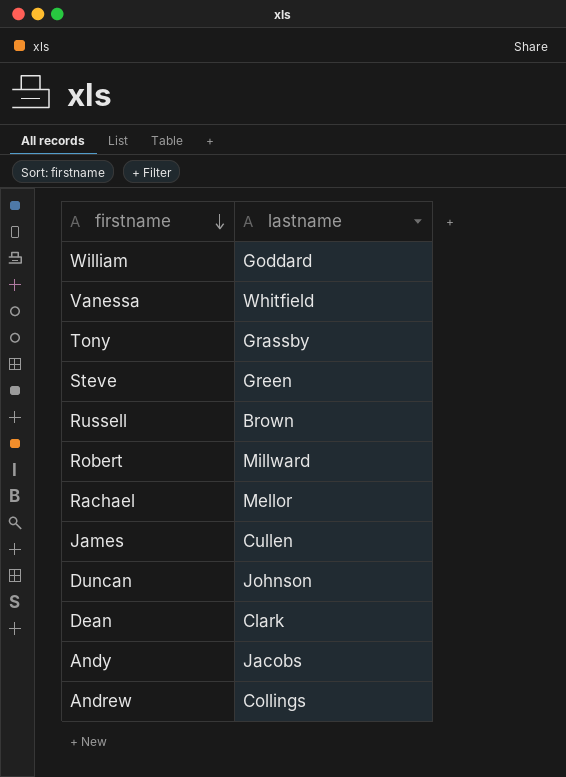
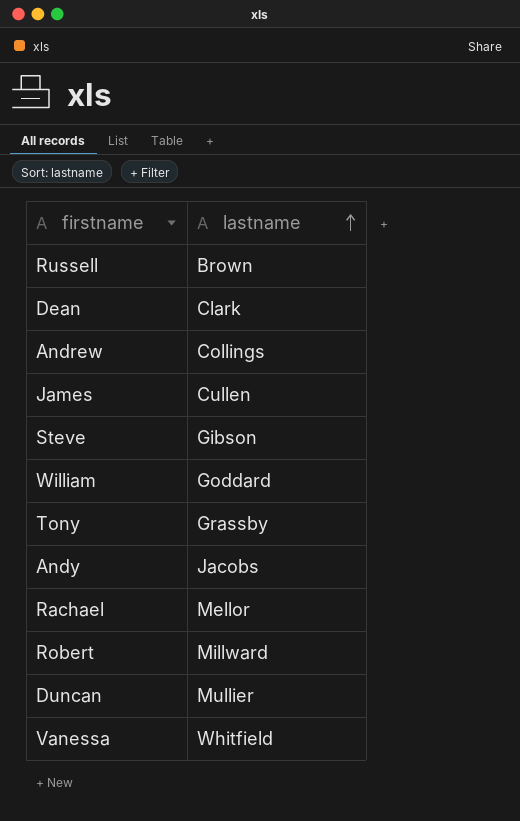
row order: firstname descending -> lastname ascending
Steve | lastname: Green -> Gibson
Duncan | lastname: Johnson -> Mullier

